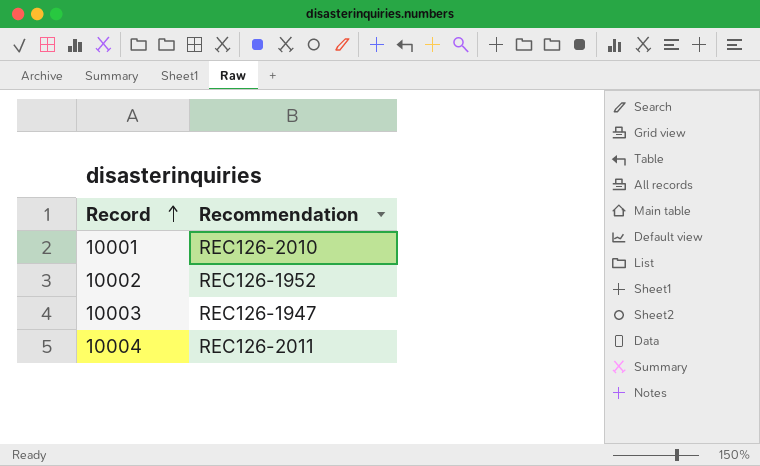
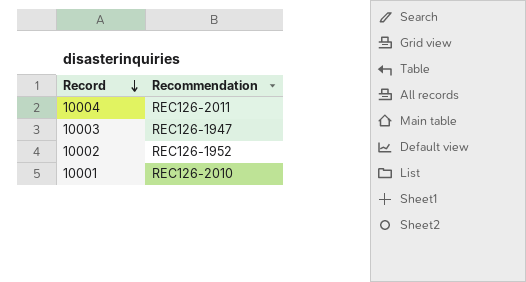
row order: Record ascending -> Record descending

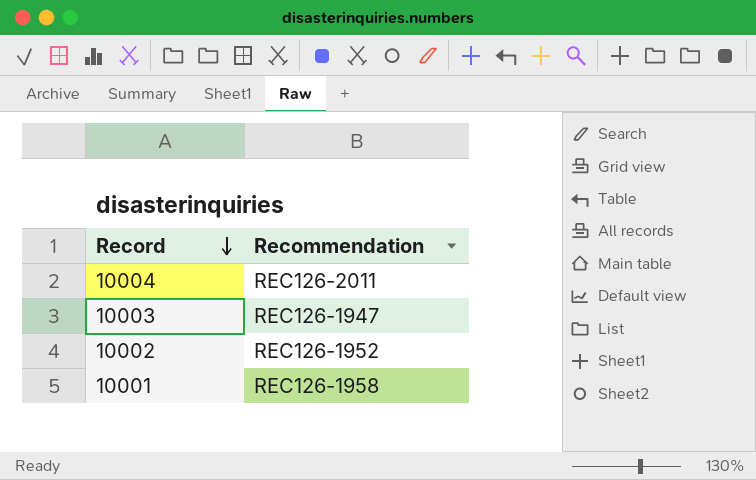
10001 | Recommendation: REC126-2010 -> REC126-1958

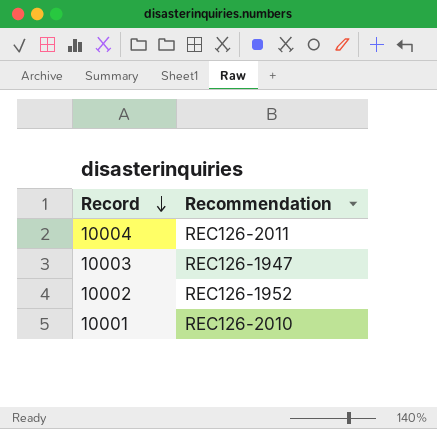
10001 | Recommendation: REC126-1958 -> REC126-2010

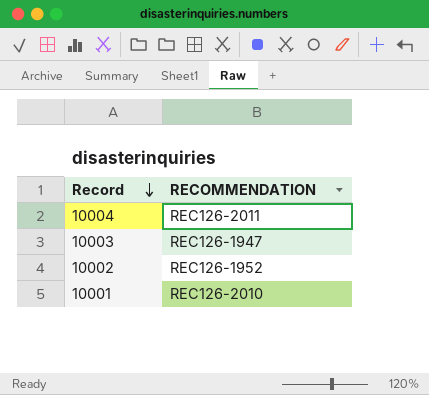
column name: Recommendation -> RECOMMENDATION

